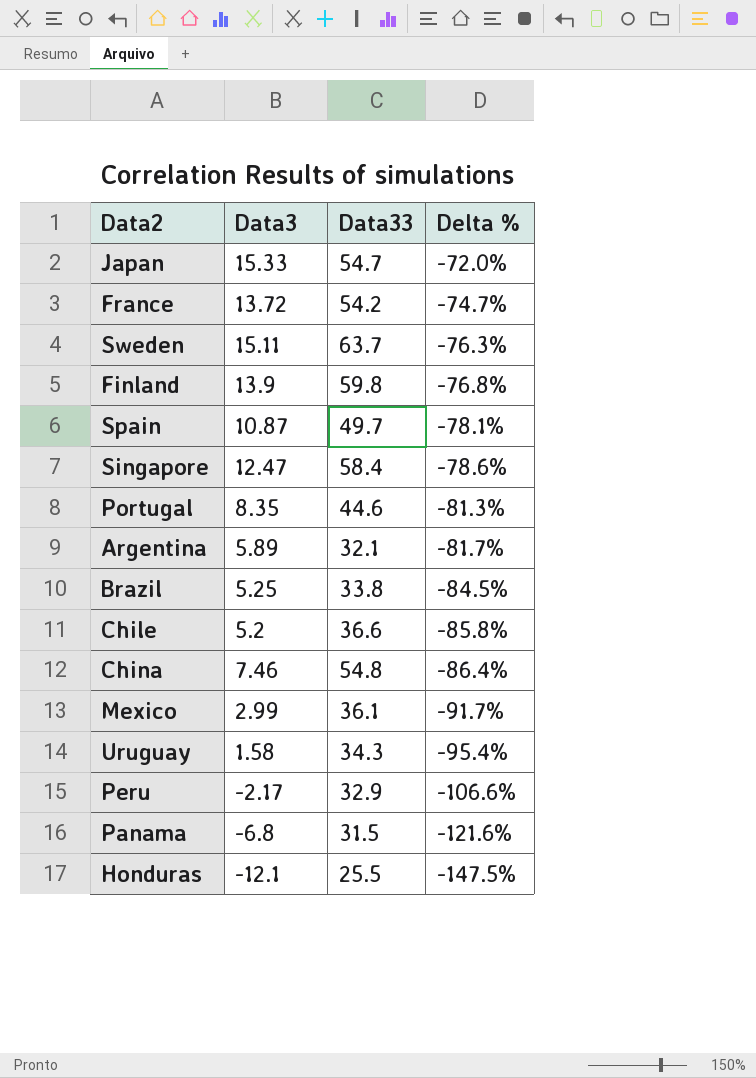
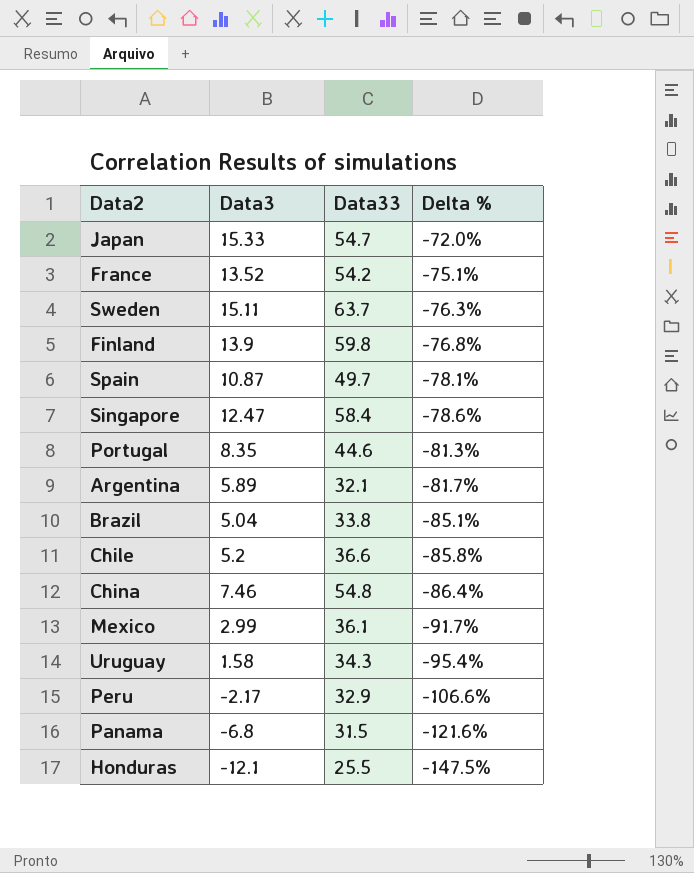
France | Data3: 13.72 -> 13.52
France | Delta %: -74.7% -> -75.1%
Brazil | Data3: 5.25 -> 5.04
Brazil | Delta %: -84.5% -> -85.1%

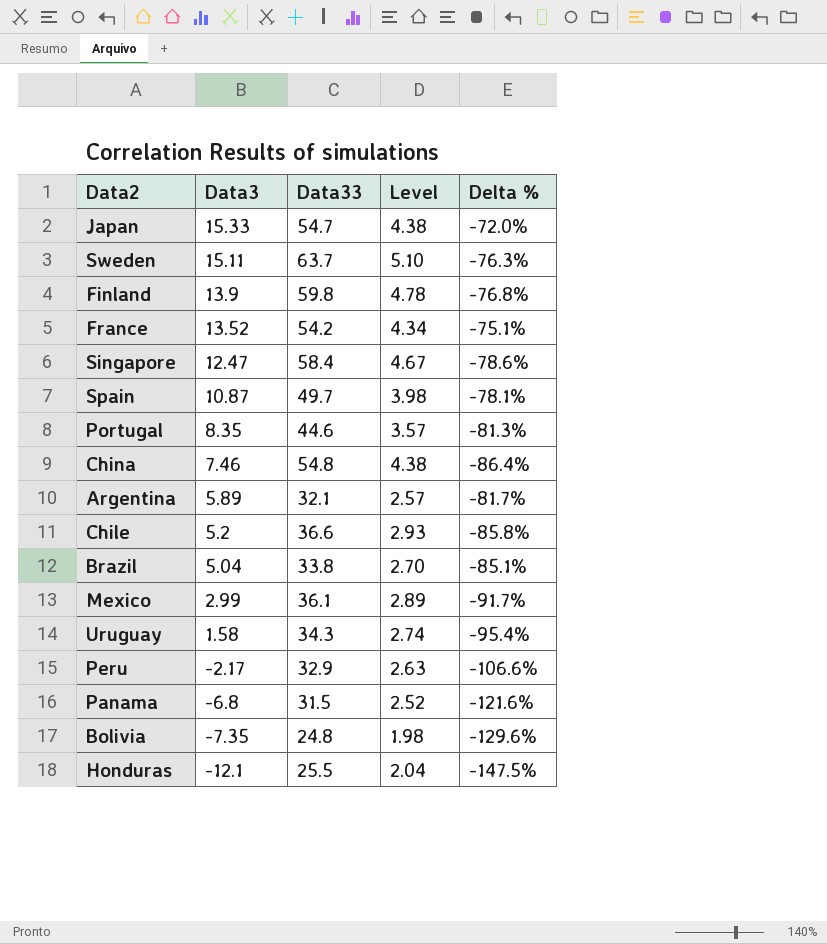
row order: Delta % descending -> Data3 descending
column Level | formula: none -> [Data33] * 0.08
row Bolivia: none -> -7.35 | 24.8 | 1.98 | -129.6%

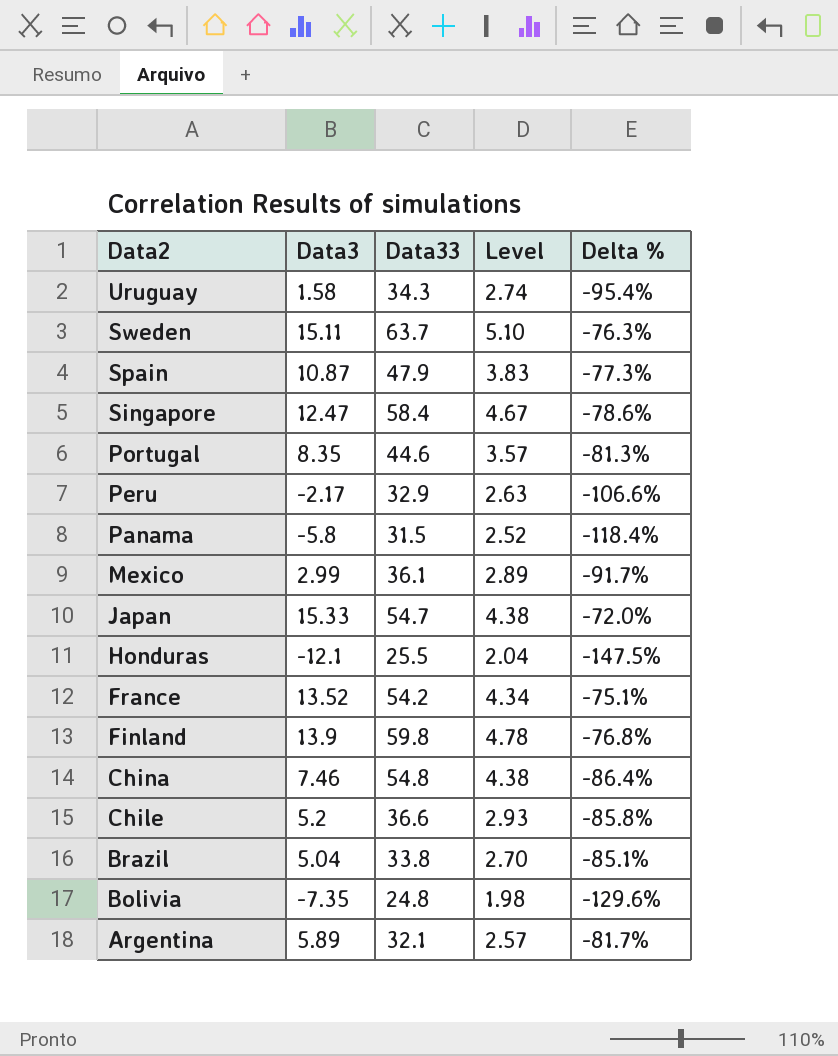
row order: Data3 descending -> Data2 descending
Spain | Data33: 49.7 -> 47.9
Spain | Level: 3.98 -> 3.83
Spain | Delta %: -78.1% -> -77.3%
Panama | Data3: -6.8 -> -5.8
Panama | Delta %: -121.6% -> -118.4%

